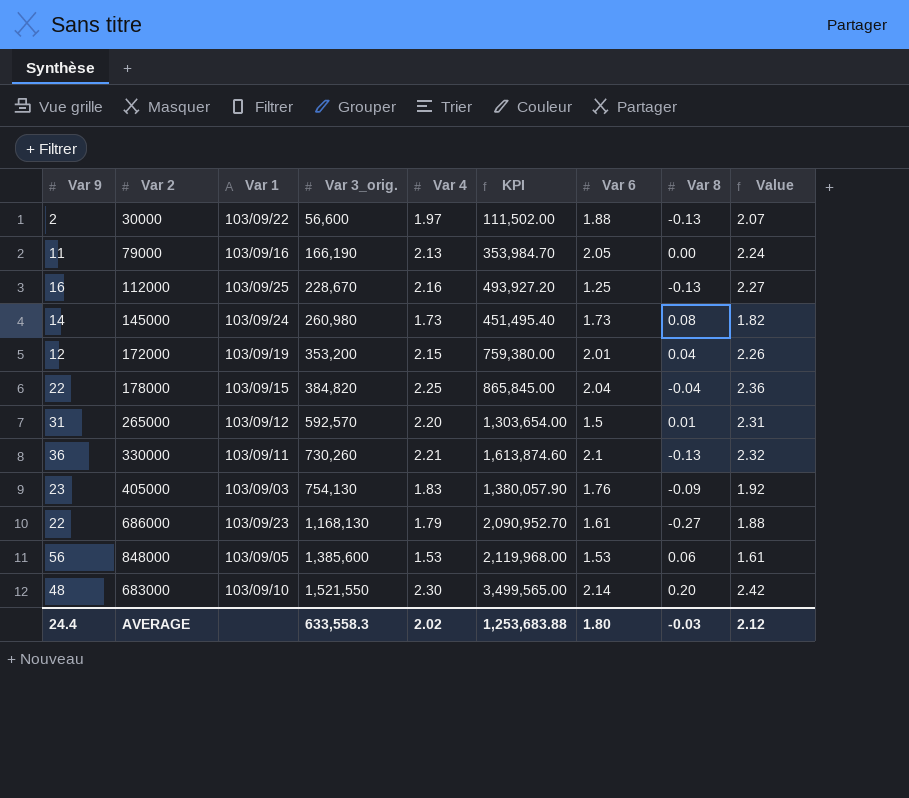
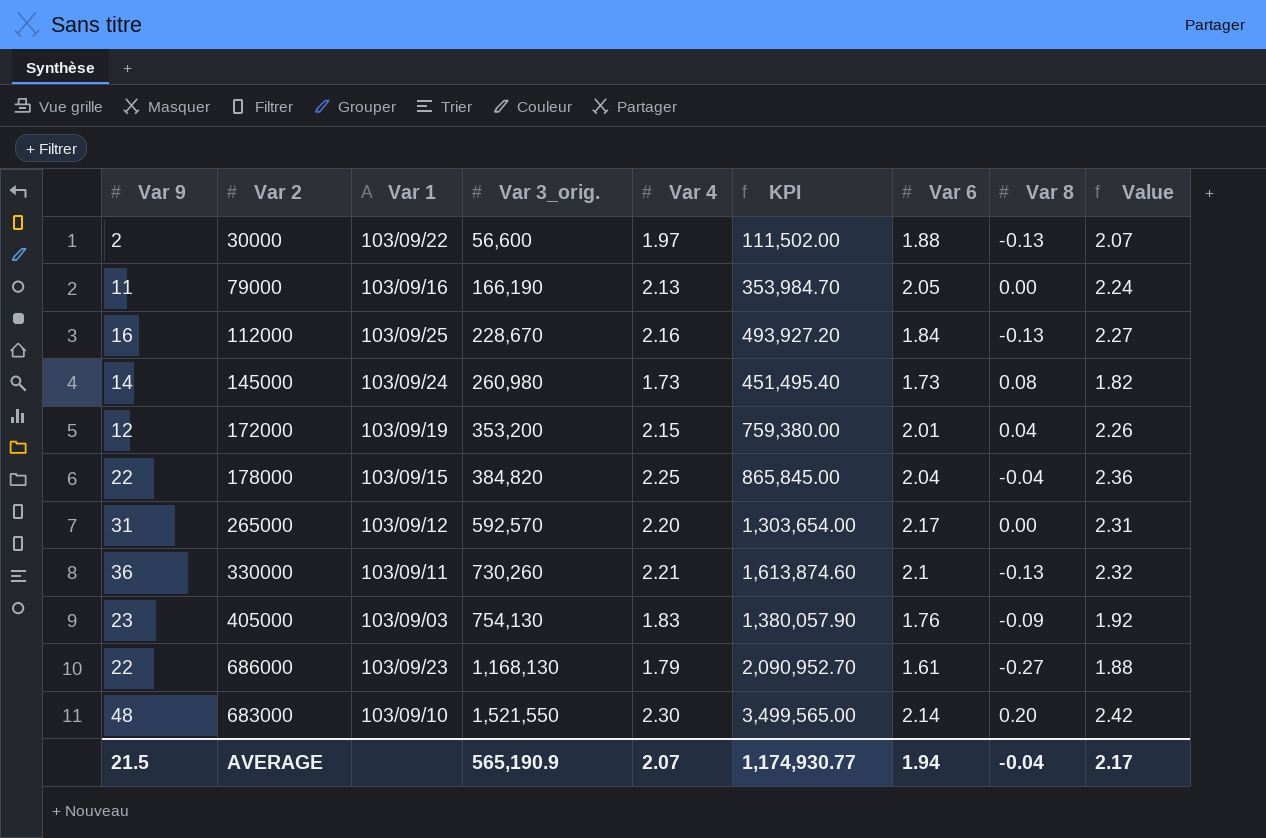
row 848000: 56 | 103/09/05 | 1,385,600 | 1.53 | 2,119,968.00 | 1.53 | 0.06 | 1.61 -> none
112000 | Var 6: 1.25 -> 1.84
265000 | Var 6: 1.5 -> 2.17
265000 | Var 8: 0.01 -> 0.00
AVERAGE | Var 9: 24.4 -> 21.5
AVERAGE | Var 3_orig.: 633,558.3 -> 565,190.9
AVERAGE | Var 4: 2.02 -> 2.07
AVERAGE | KPI: 1,253,683.88 -> 1,174,930.77
AVERAGE | Var 6: 1.80 -> 1.94
AVERAGE | Var 8: -0.03 -> -0.04
AVERAGE | Value: 2.12 -> 2.17

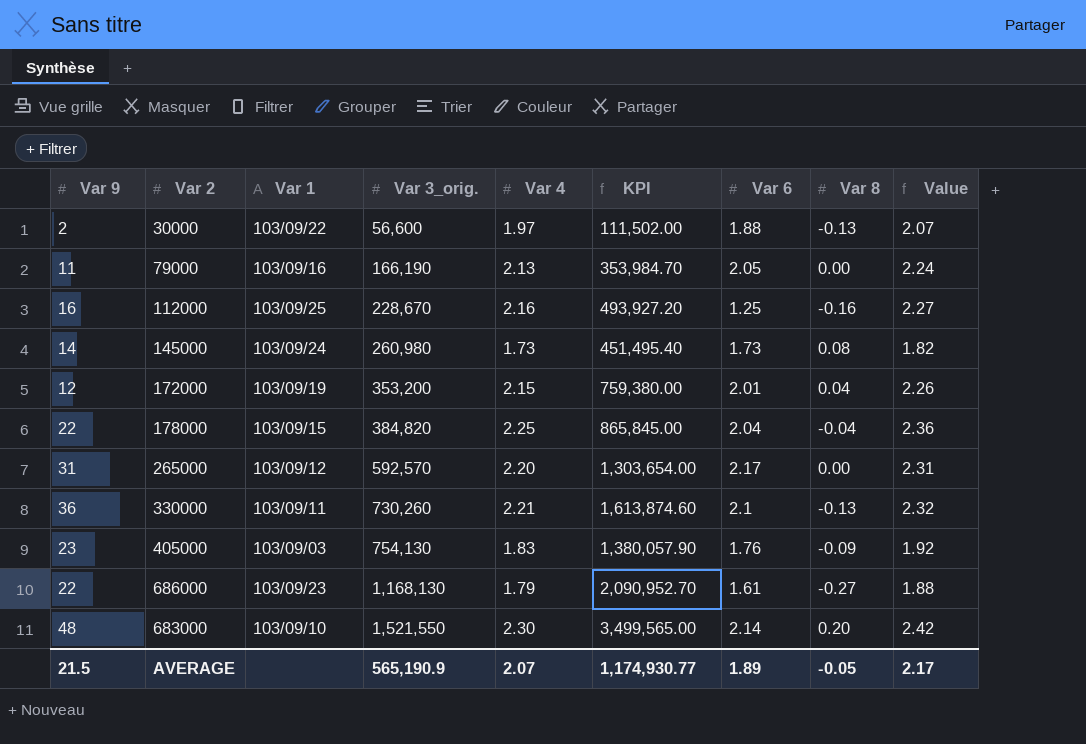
112000 | Var 6: 1.84 -> 1.25
112000 | Var 8: -0.13 -> -0.16
AVERAGE | Var 6: 1.94 -> 1.89
AVERAGE | Var 8: -0.04 -> -0.05

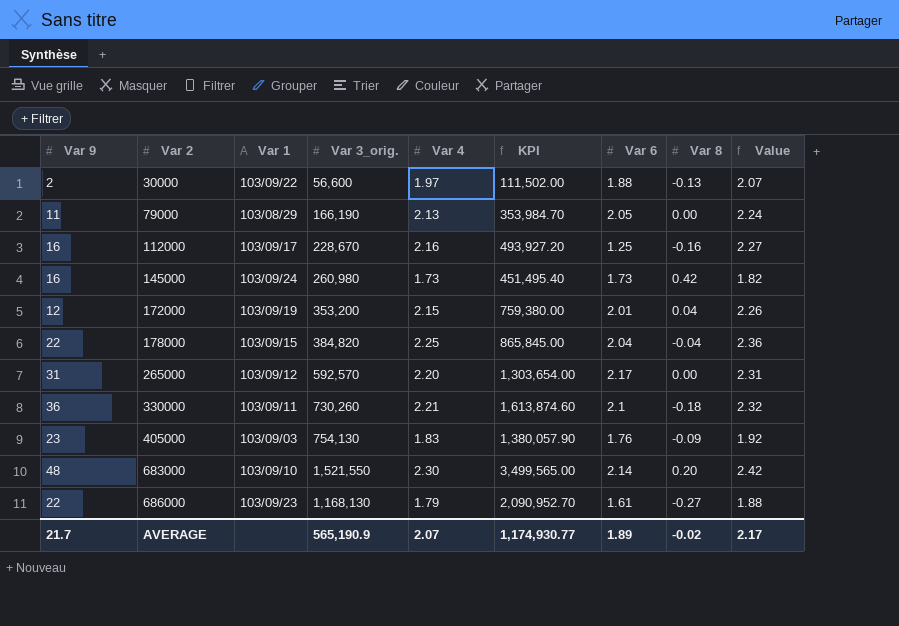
row order: Var 3_orig. ascending -> Var 2 ascending
79000 | Var 1: 103/09/16 -> 103/08/29
112000 | Var 1: 103/09/25 -> 103/09/17
145000 | Var 9: 14 -> 16
145000 | Var 8: 0.08 -> 0.42
330000 | Var 8: -0.13 -> -0.18
AVERAGE | Var 9: 21.5 -> 21.7
AVERAGE | Var 8: -0.05 -> -0.02

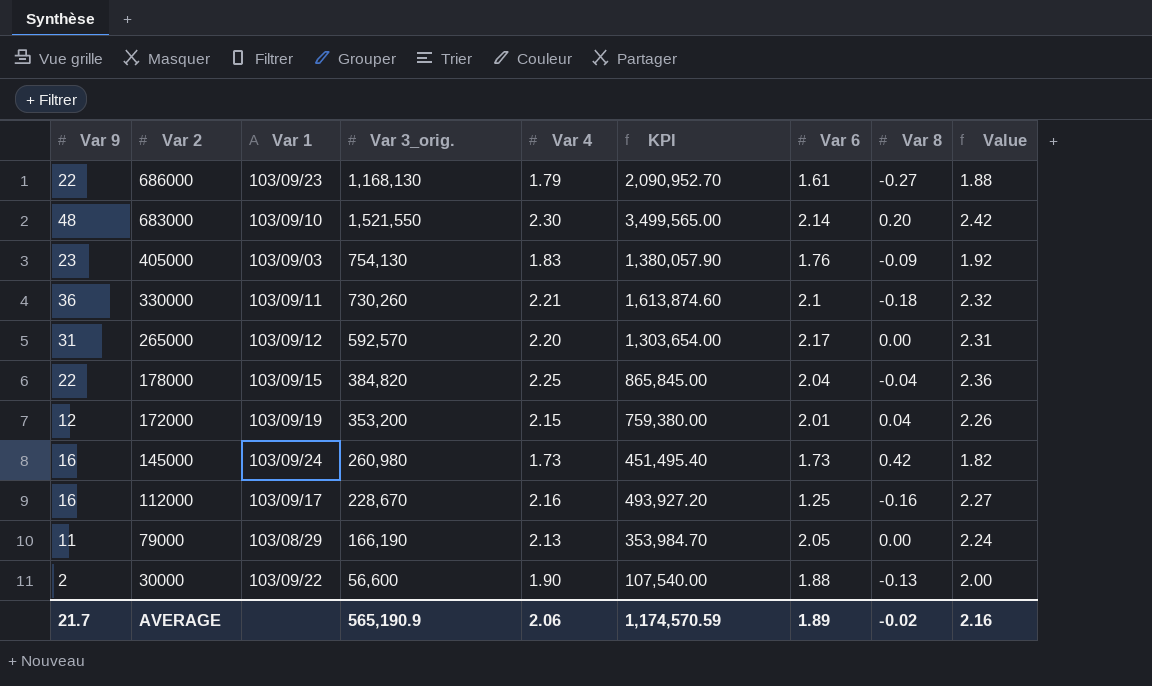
row order: Var 2 ascending -> Var 2 descending
30000 | Var 4: 1.97 -> 1.90
30000 | KPI: 111,502.00 -> 107,540.00
30000 | Value: 2.07 -> 2.00
AVERAGE | Var 4: 2.07 -> 2.06
AVERAGE | KPI: 1,174,930.77 -> 1,174,570.59
AVERAGE | Value: 2.17 -> 2.16

